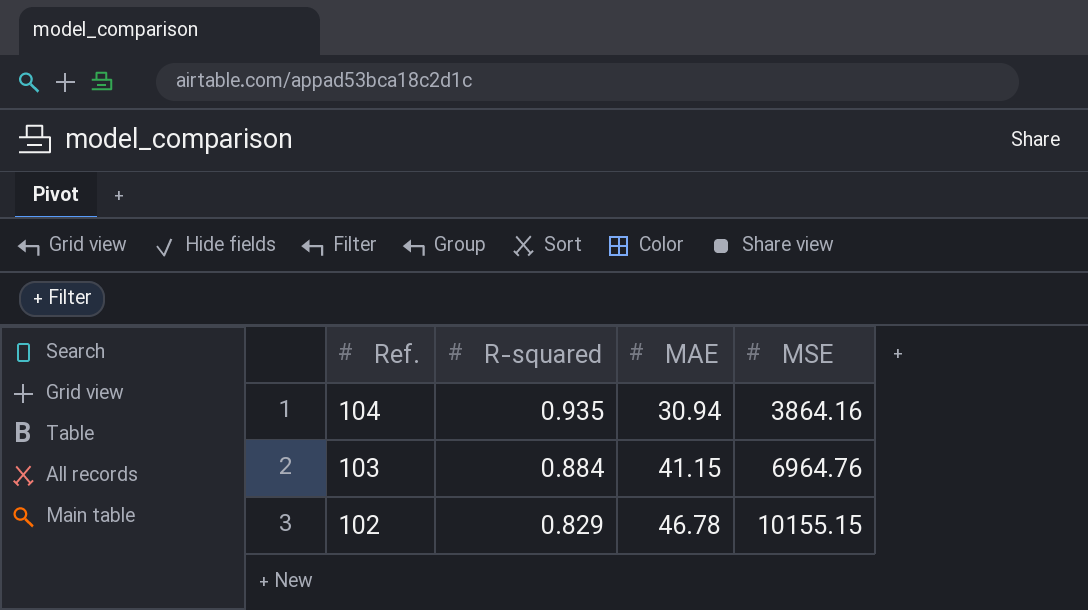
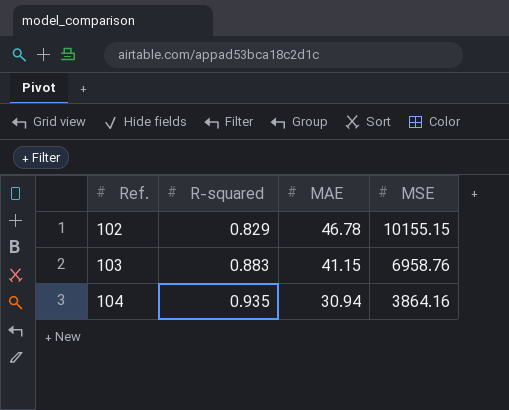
row order: Ref. descending -> Ref. ascending
103 | R-squared: 0.884 -> 0.883
103 | MSE: 6964.76 -> 6958.76

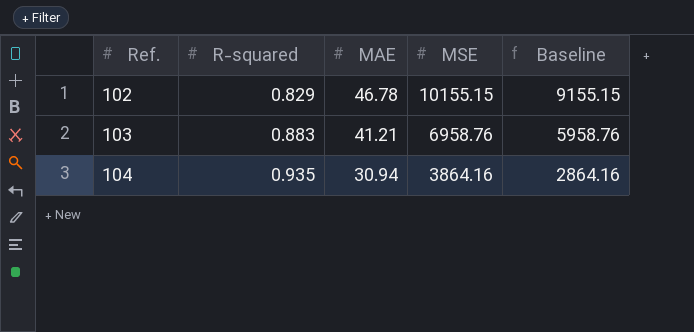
column Baseline | formula: none -> [MSE] - 1000
103 | MAE: 41.15 -> 41.21

